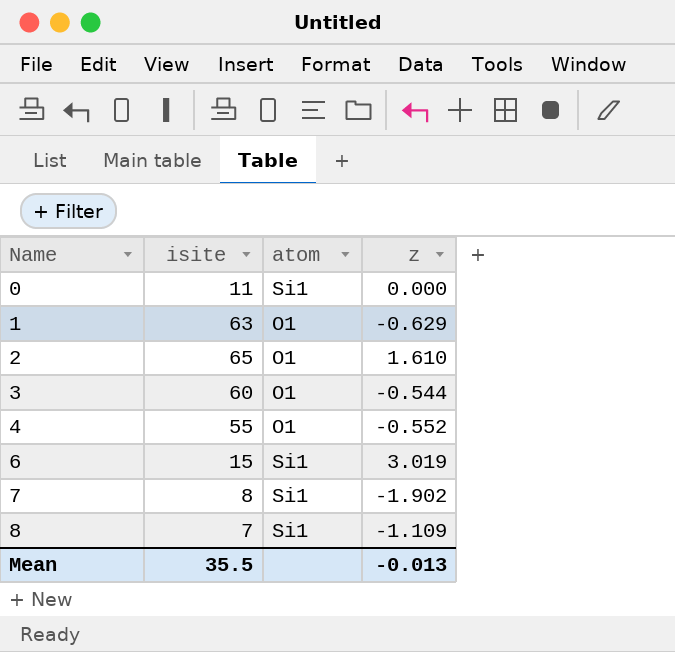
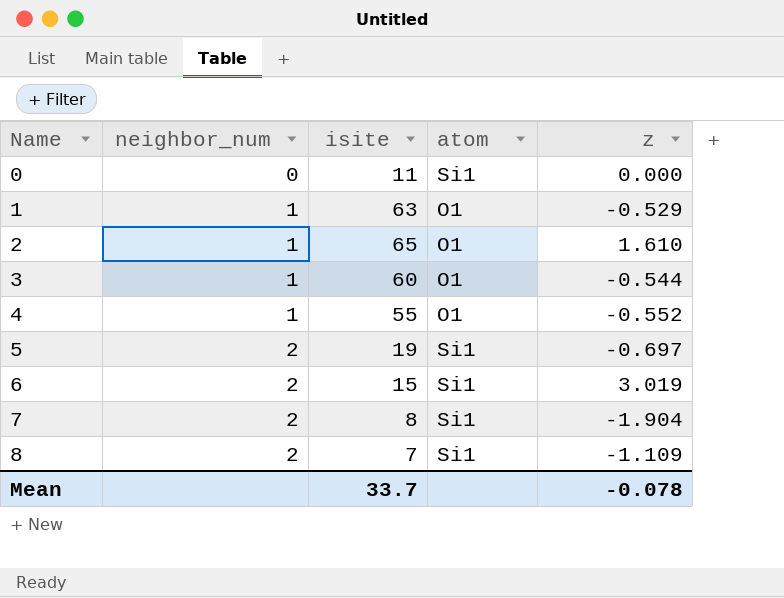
column neighbor_num | position: none -> 2
1 | z: -0.629 -> -0.529
row 5: none -> 2 | 19 | Si1 | -0.697
7 | z: -1.902 -> -1.904
Mean | isite: 35.5 -> 33.7
Mean | z: -0.013 -> -0.078

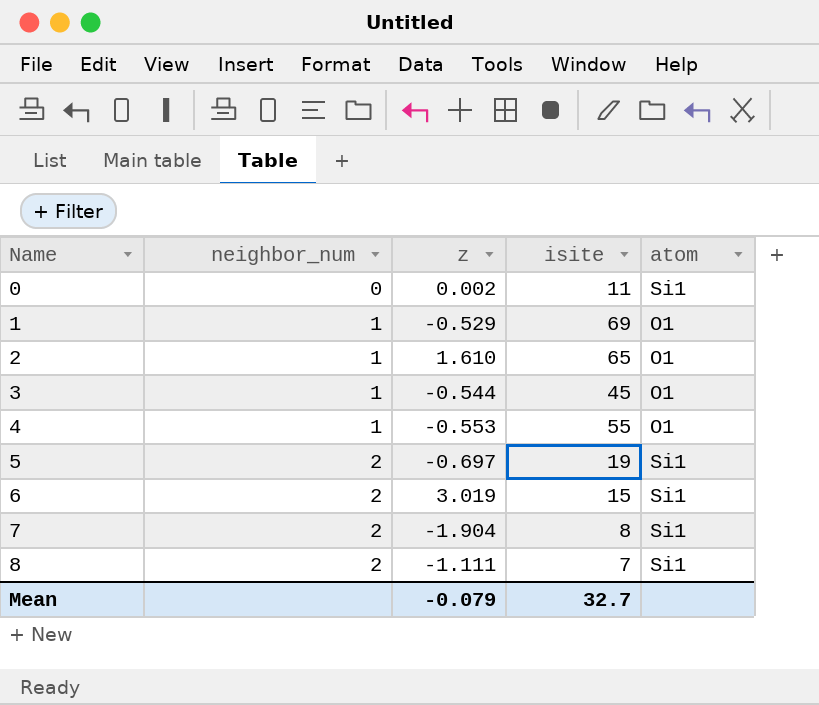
column z | position: 5 -> 3
0 | z: 0.000 -> 0.002
1 | isite: 63 -> 69
3 | isite: 60 -> 45
4 | z: -0.552 -> -0.553
8 | z: -1.109 -> -1.111
Mean | z: -0.078 -> -0.079
Mean | isite: 33.7 -> 32.7

